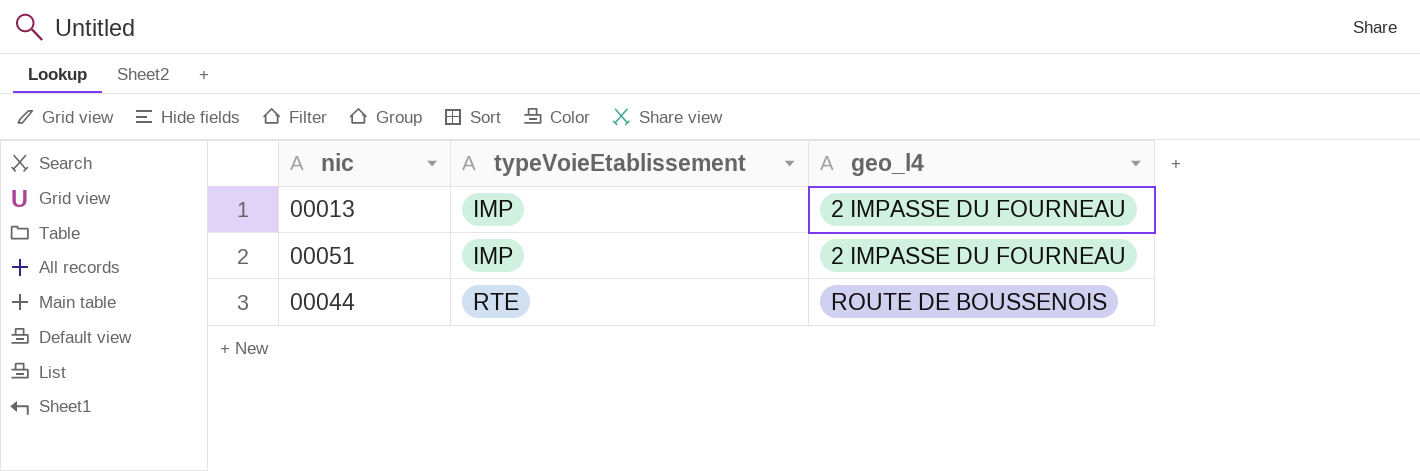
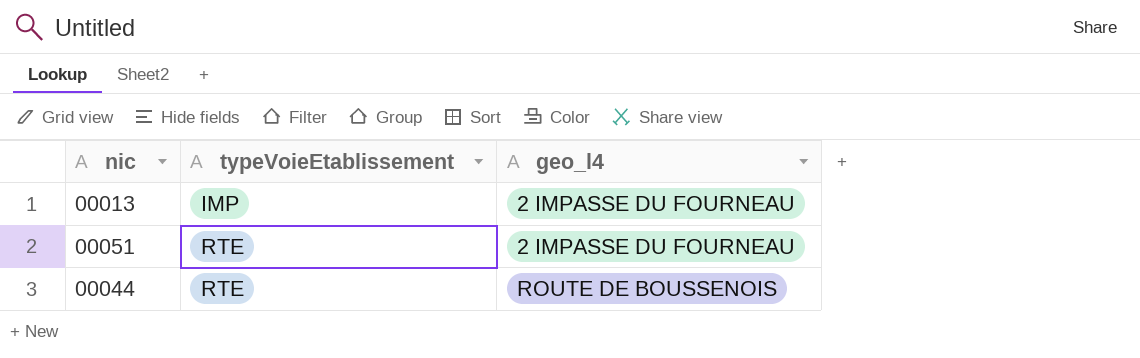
00051 | typeVoieEtablissement: IMP -> RTE

